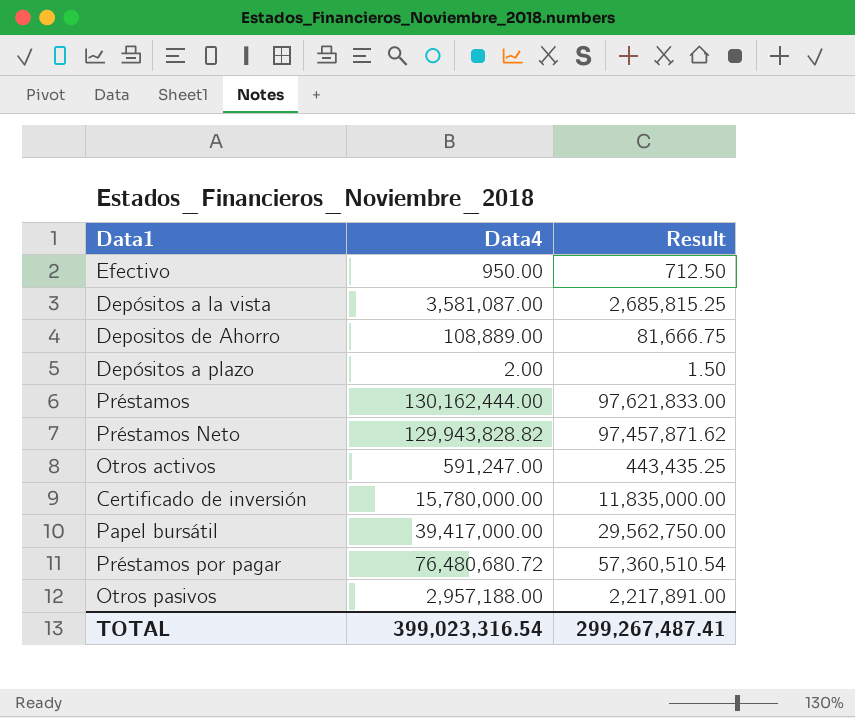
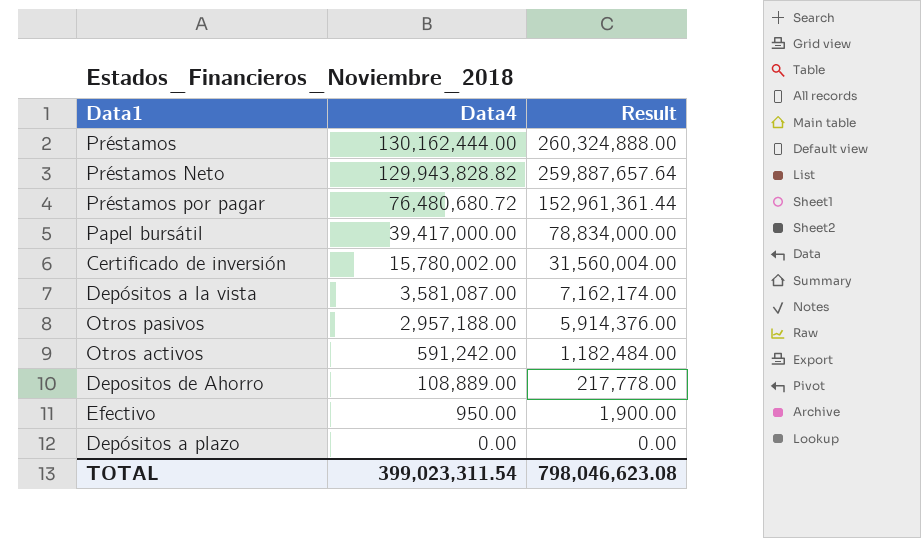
row order: none -> Data4 descending
column Result | formula: [Data4] * 0.75 -> [Data4] * 2
Certificado de inversión | Data4: 15,780,000.00 -> 15,780,002.00
Otros activos | Data4: 591,247.00 -> 591,242.00
Depósitos a plazo | Data4: 2.00 -> 0.00
TOTAL | Data4: 399,023,316.54 -> 399,023,311.54
TOTAL | Result: 299,267,487.41 -> 798,046,623.08

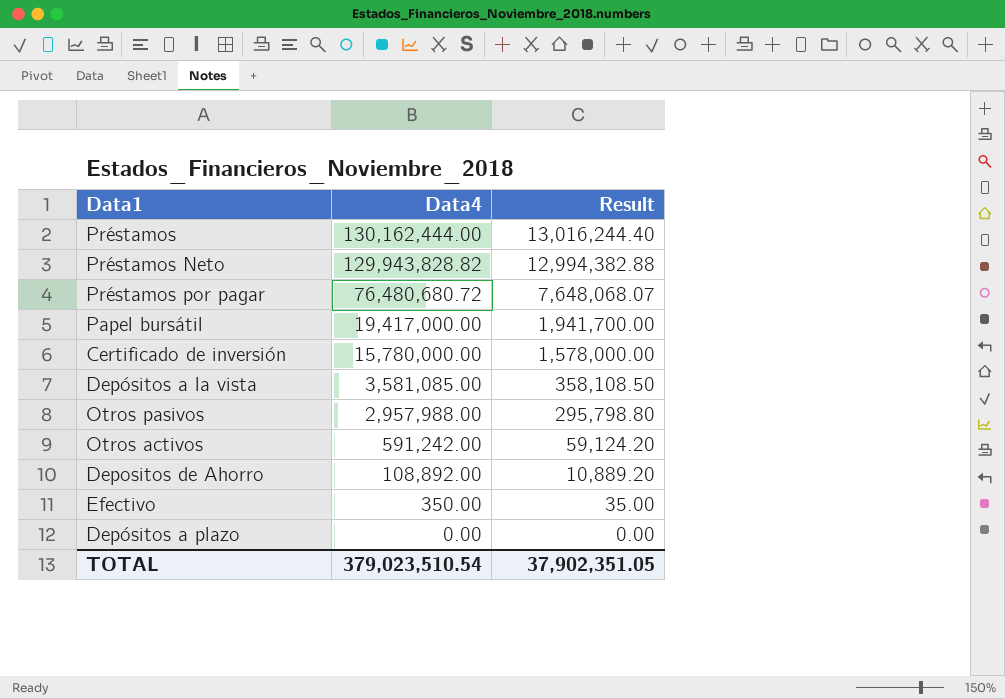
column Result | formula: [Data4] * 2 -> [Data4] * 0.1
Papel bursátil | Data4: 39,417,000.00 -> 19,417,000.00
Certificado de inversión | Data4: 15,780,002.00 -> 15,780,000.00
Depósitos a la vista | Data4: 3,581,087.00 -> 3,581,085.00
Otros pasivos | Data4: 2,957,188.00 -> 2,957,988.00
Depositos de Ahorro | Data4: 108,889.00 -> 108,892.00
Efectivo | Data4: 950.00 -> 350.00
TOTAL | Data4: 399,023,311.54 -> 379,023,510.54
TOTAL | Result: 798,046,623.08 -> 37,902,351.05

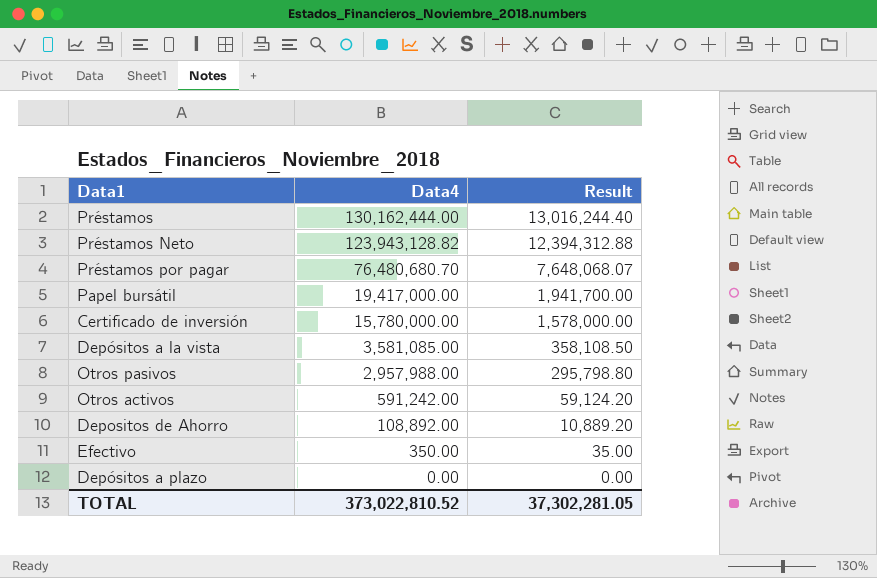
Préstamos Neto | Data4: 129,943,828.82 -> 123,943,128.82
Préstamos Neto | Result: 12,994,382.88 -> 12,394,312.88
Préstamos por pagar | Data4: 76,480,680.72 -> 76,480,680.70
TOTAL | Data4: 379,023,510.54 -> 373,022,810.52
TOTAL | Result: 37,902,351.05 -> 37,302,281.05

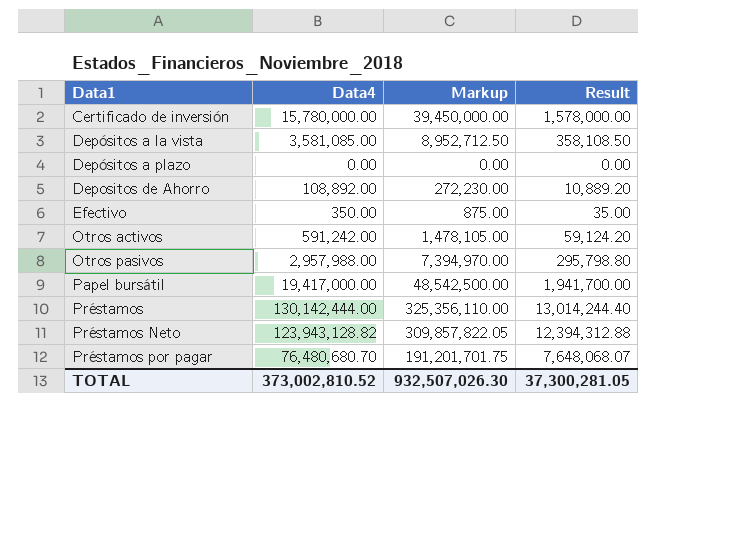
row order: Data4 descending -> Data1 ascending
column Markup | formula: none -> [Data4] * 2.5
Préstamos | Data4: 130,162,444.00 -> 130,142,444.00
Préstamos | Result: 13,016,244.40 -> 13,014,244.40
TOTAL | Data4: 373,022,810.52 -> 373,002,810.52
TOTAL | Result: 37,302,281.05 -> 37,300,281.05

